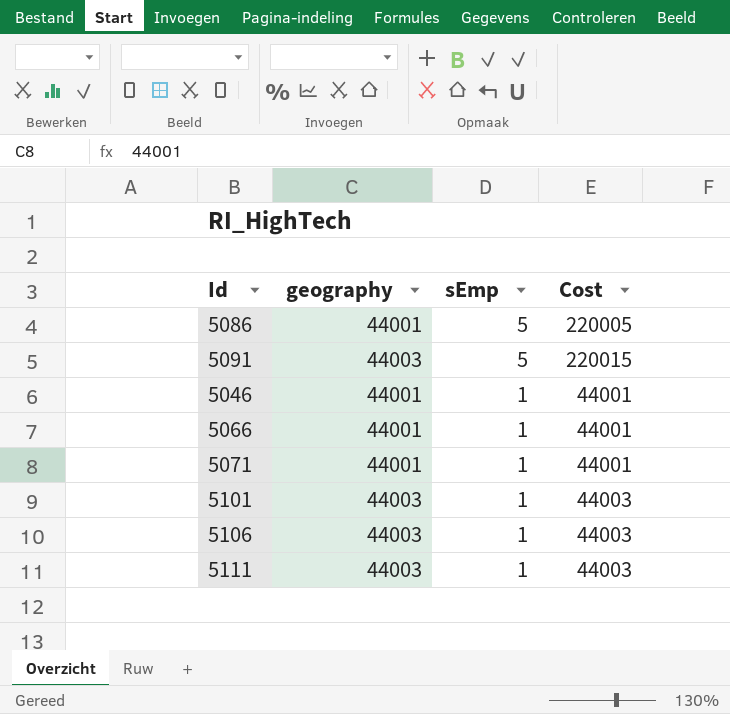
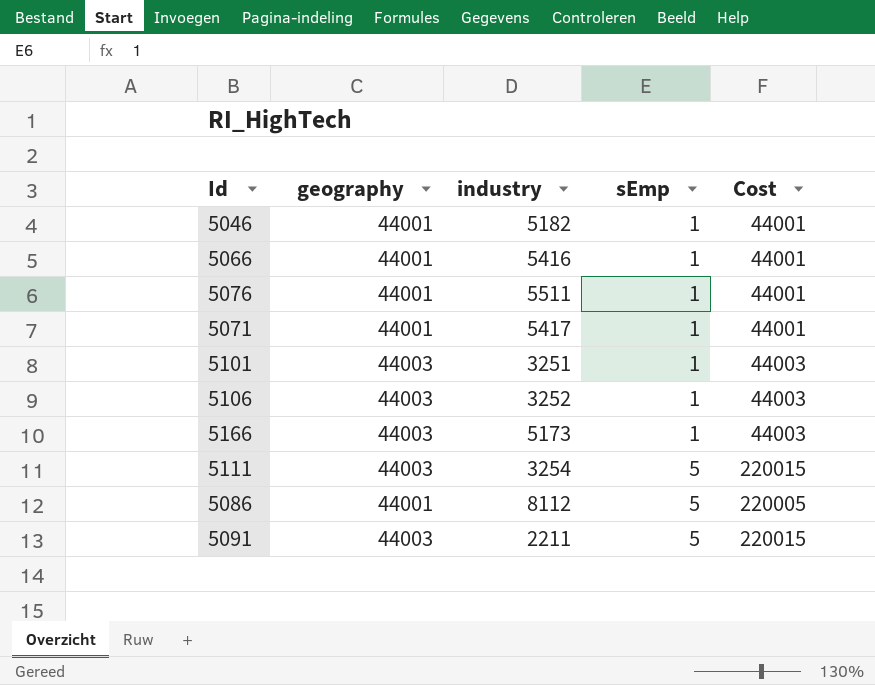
row order: sEmp descending -> sEmp ascending
column industry | position: none -> 3
row 5076: none -> 44001 | 5511 | 1 | 44001
row 5166: none -> 44003 | 5173 | 1 | 44003
5111 | sEmp: 1 -> 5
5111 | Cost: 44003 -> 220015

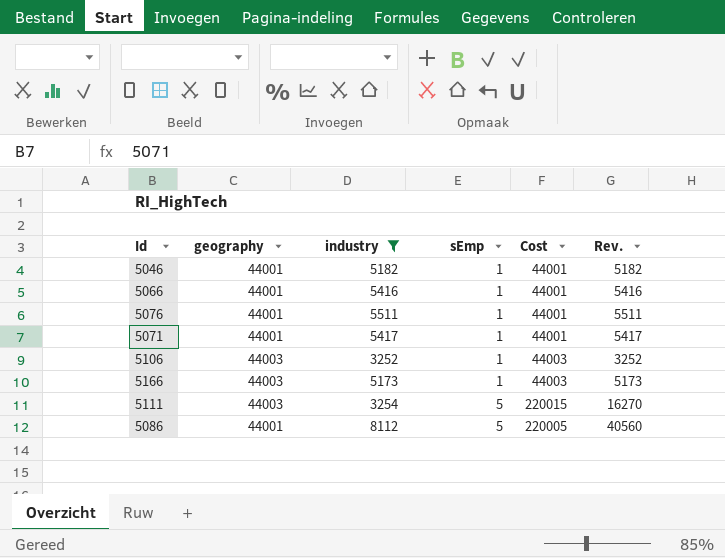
filter: none -> industry >= 3252
column Rev. | formula: none -> [industry] * [sEmp]

